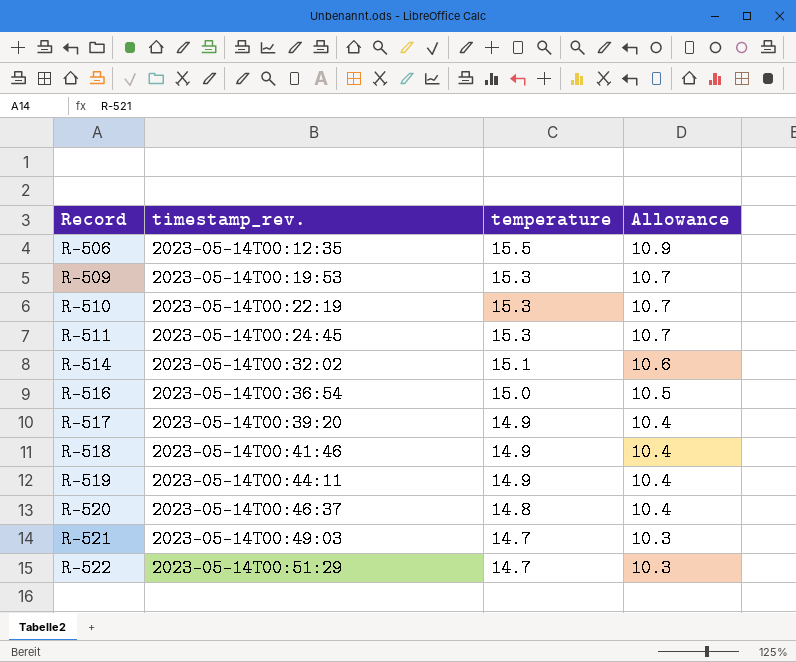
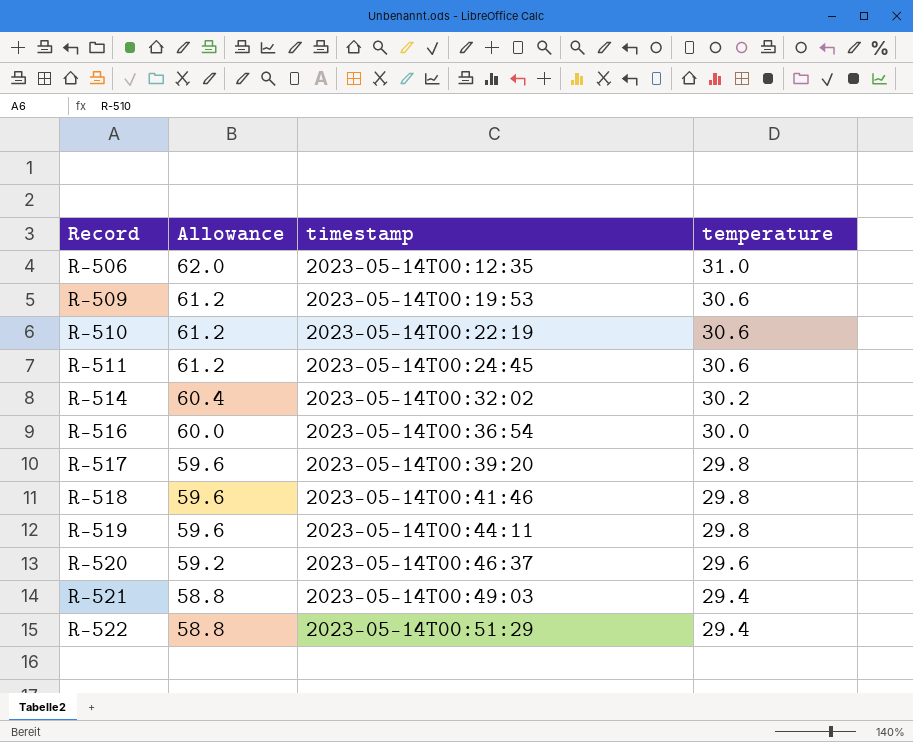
column Allowance | formula: [temperature] * 0.7 -> [temperature] * 2
column Allowance | position: 4 -> 2
column name: timestamp_rev. -> timestamp
R-506 | temperature: 15.5 -> 31.0
R-509 | temperature: 15.3 -> 30.6
R-510 | temperature: 15.3 -> 30.6
R-511 | temperature: 15.3 -> 30.6
R-514 | temperature: 15.1 -> 30.2
R-516 | temperature: 15.0 -> 30.0
R-517 | temperature: 14.9 -> 29.8
R-518 | temperature: 14.9 -> 29.8
R-519 | temperature: 14.9 -> 29.8
R-520 | temperature: 14.8 -> 29.6
R-521 | temperature: 14.7 -> 29.4
R-522 | temperature: 14.7 -> 29.4

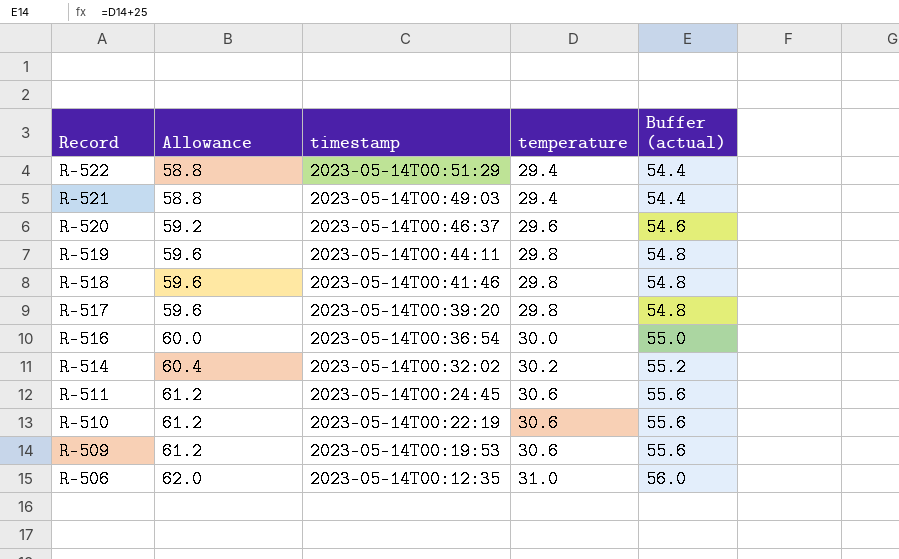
row order: Record ascending -> Record descending
column Buffer (actual) | formula: none -> [temperature] + 25

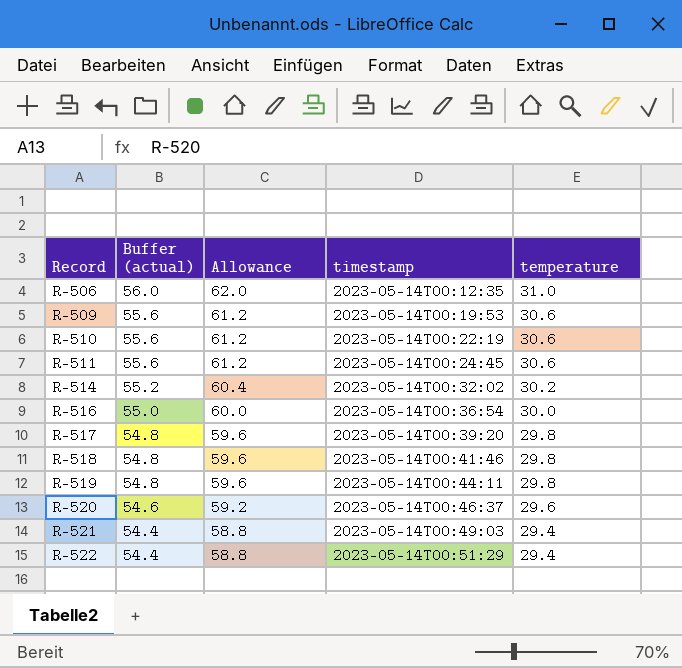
row order: Record descending -> Record ascending
column Buffer (actual) | position: 5 -> 2

